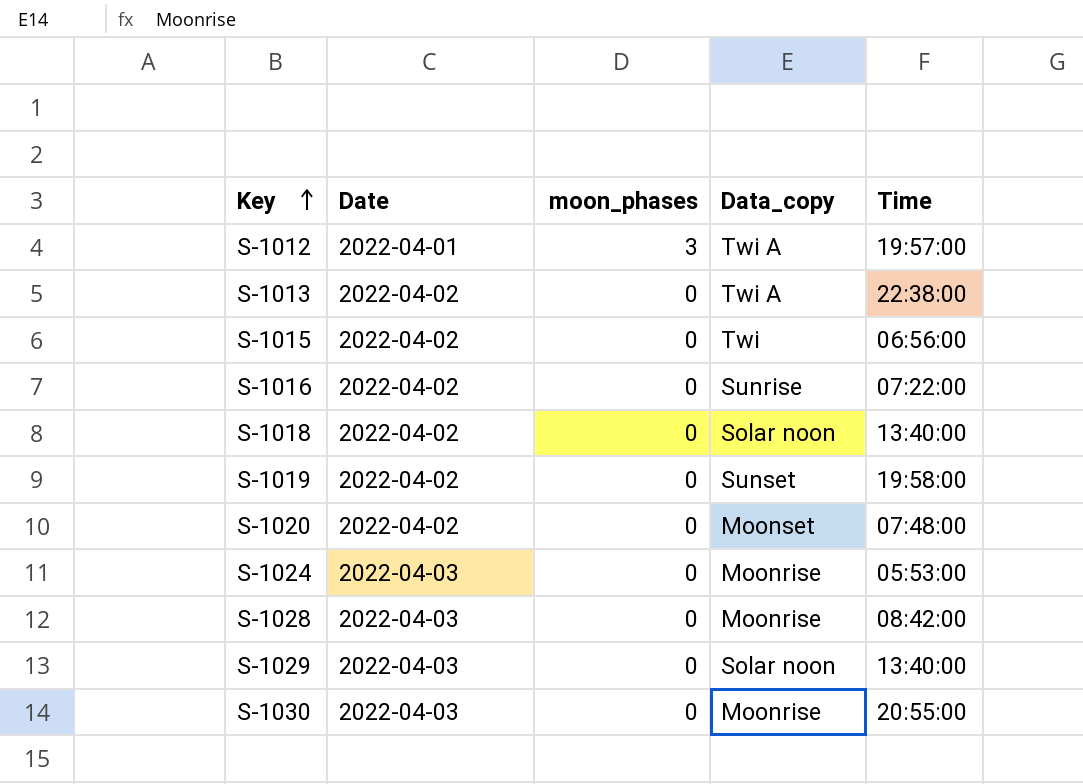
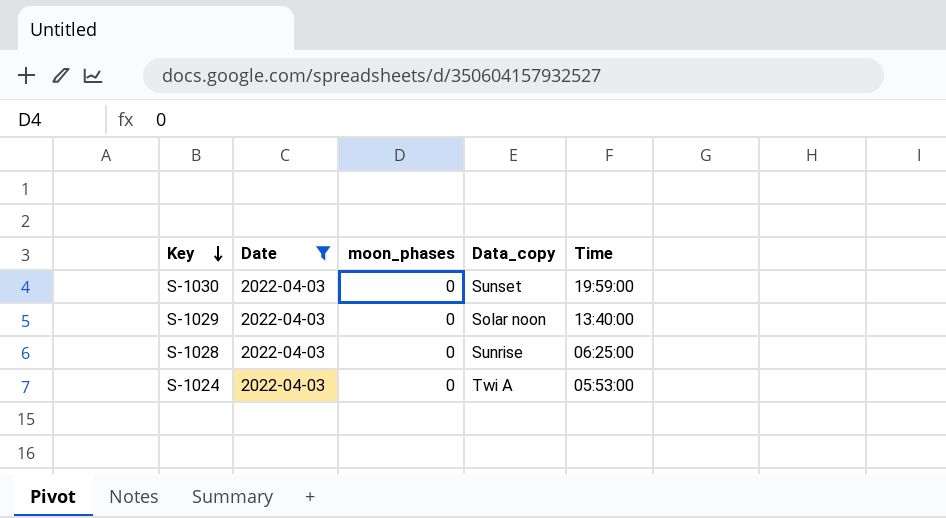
filter: none -> Date = 2022-04-03
row order: Key ascending -> Key descending
S-1030 | Data_copy: Moonrise -> Sunset
S-1030 | Time: 20:55:00 -> 19:59:00
S-1028 | Data_copy: Moonrise -> Sunrise
S-1028 | Time: 08:42:00 -> 06:25:00
S-1024 | Data_copy: Moonrise -> Twi A

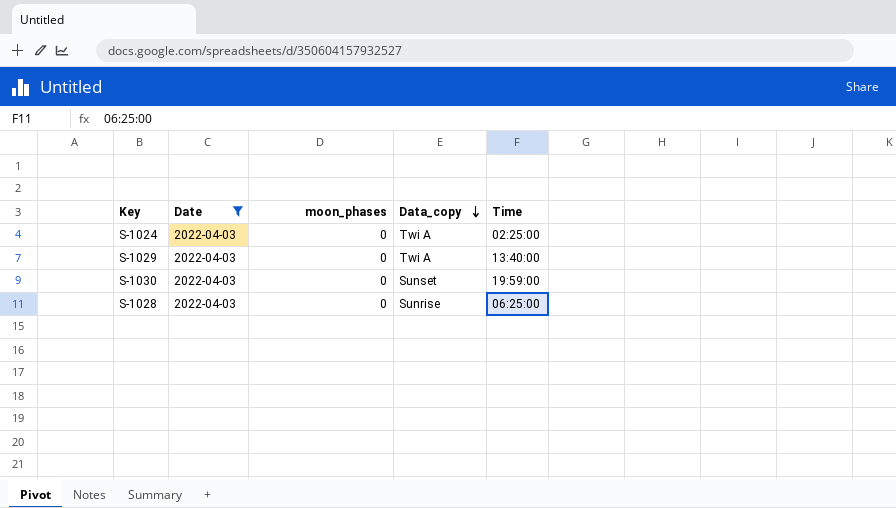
row order: Key descending -> Data_copy descending
S-1024 | Time: 05:53:00 -> 02:25:00
S-1029 | Data_copy: Solar noon -> Twi A

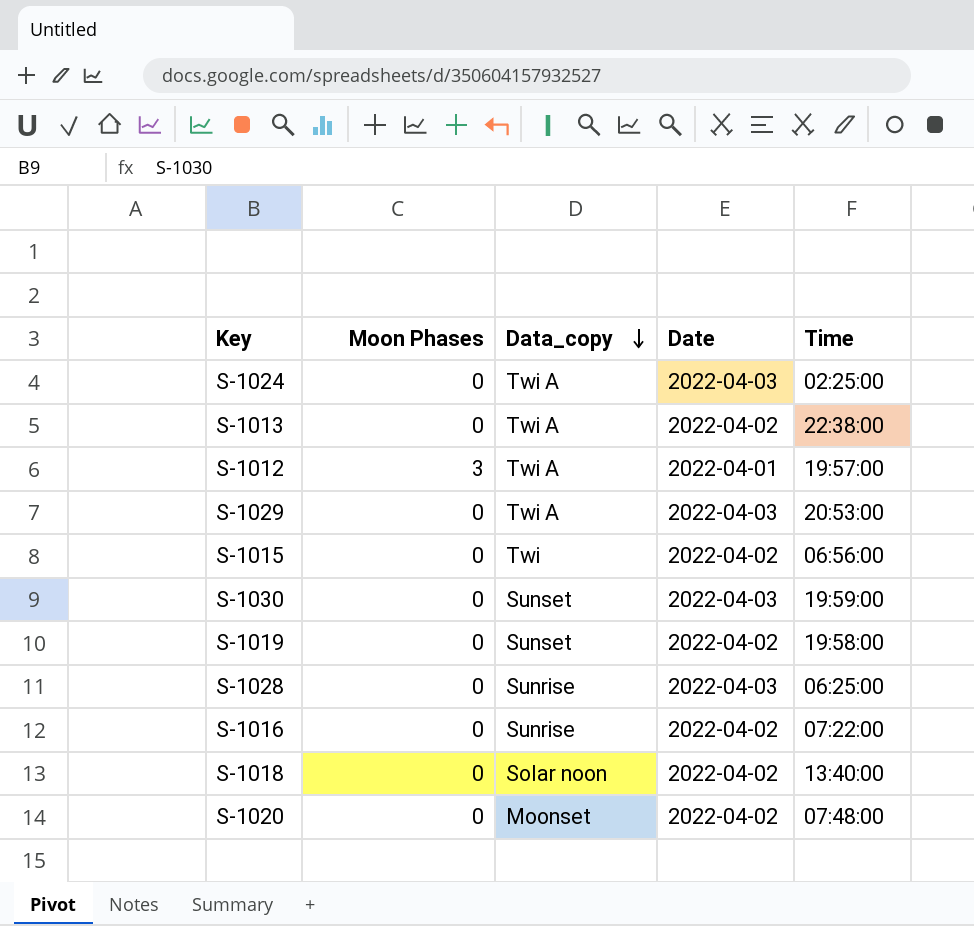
filter: Date = 2022-04-03 -> none
column name: moon_phases -> Moon Phases
column Date | position: 2 -> 4
S-1029 | Time: 13:40:00 -> 20:53:00

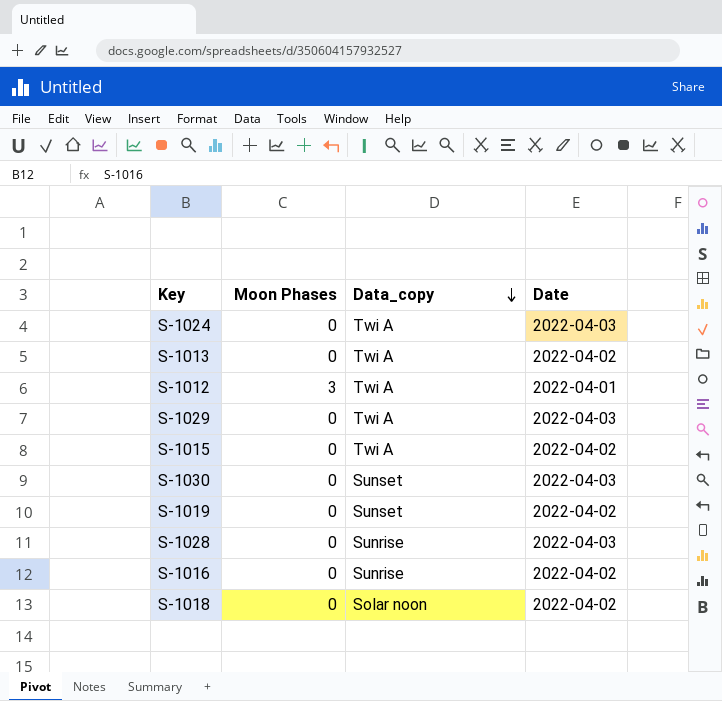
column Time | position: 5 -> none
row S-1020: 0 | Moonset | 2022-04-02 | 07:48:00 -> none
S-1015 | Data_copy: Twi -> Twi A

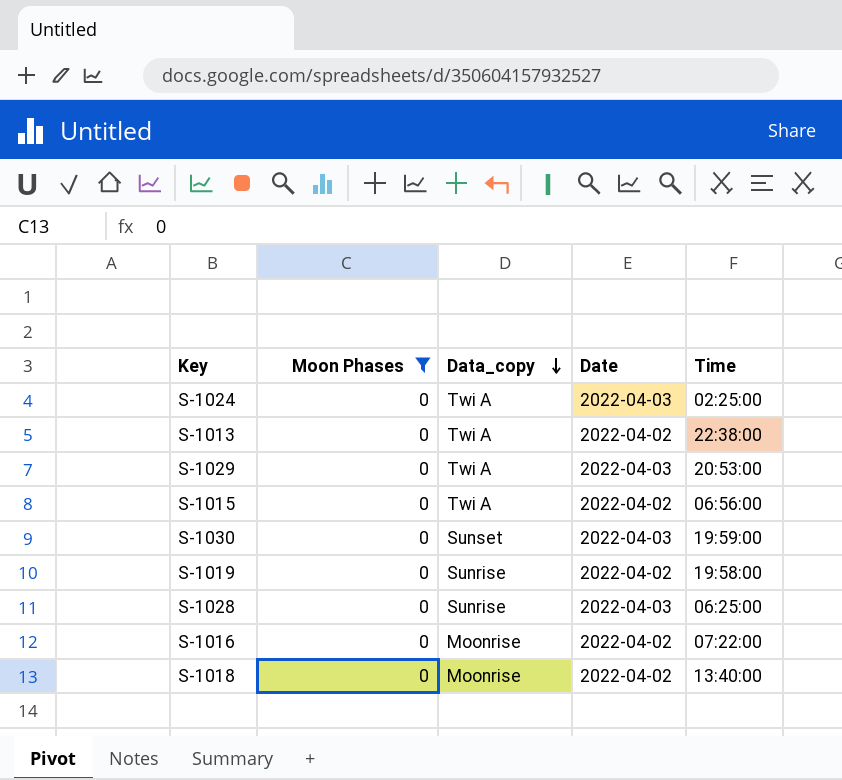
filter: none -> Moon Phases = 0
column Time | position: none -> 5
S-1019 | Data_copy: Sunset -> Sunrise
S-1016 | Data_copy: Sunrise -> Moonrise
S-1018 | Data_copy: Solar noon -> Moonrise

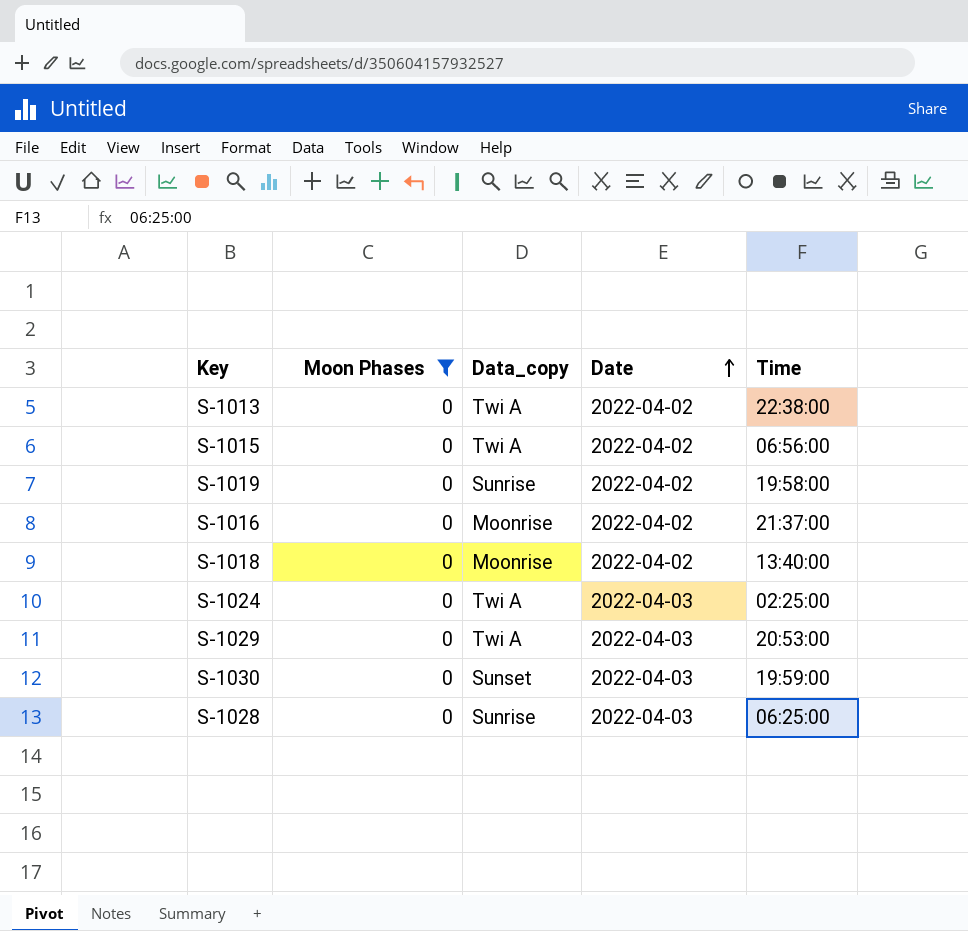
row order: Data_copy descending -> Date ascending
S-1016 | Time: 07:22:00 -> 21:37:00

